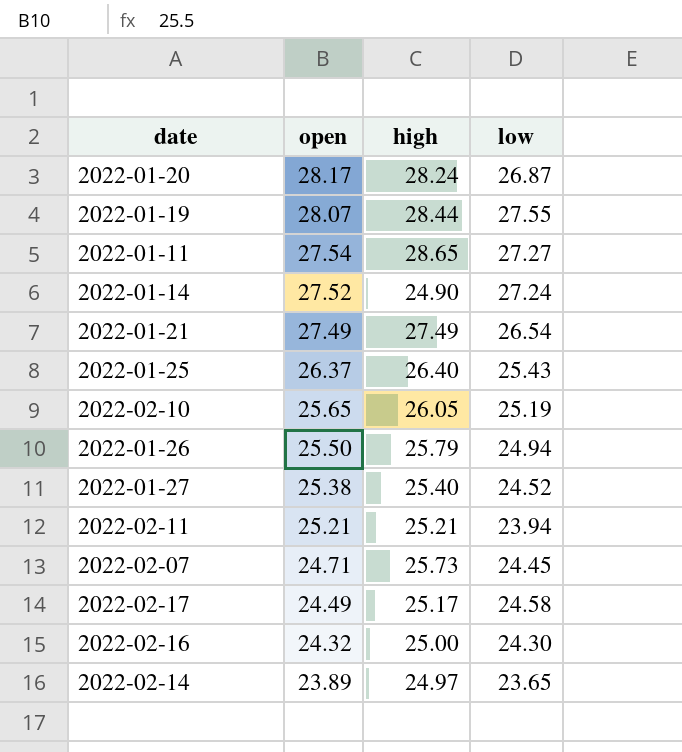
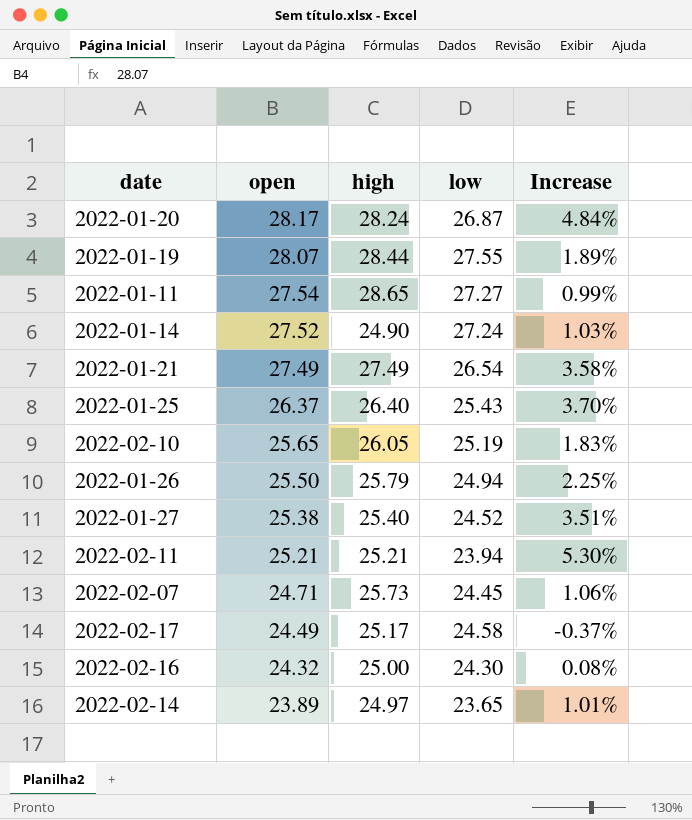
column Increase | formula: none -> ([open] - [low]) / [low]

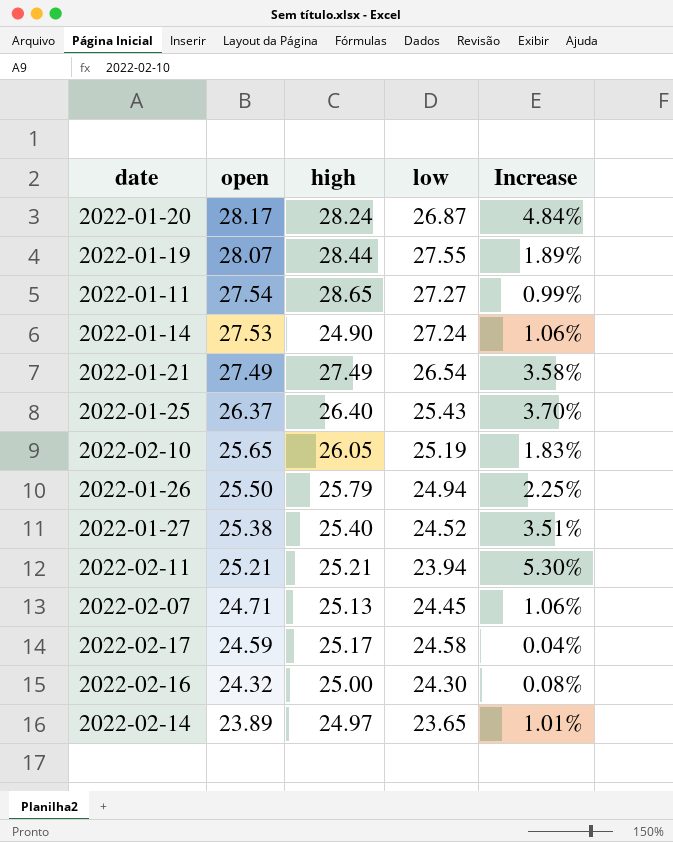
2022-01-14 | open: 27.52 -> 27.53
2022-01-14 | Increase: 1.03% -> 1.06%
2022-02-07 | high: 25.73 -> 25.13
2022-02-17 | open: 24.49 -> 24.59
2022-02-17 | Increase: -0.37% -> 0.04%

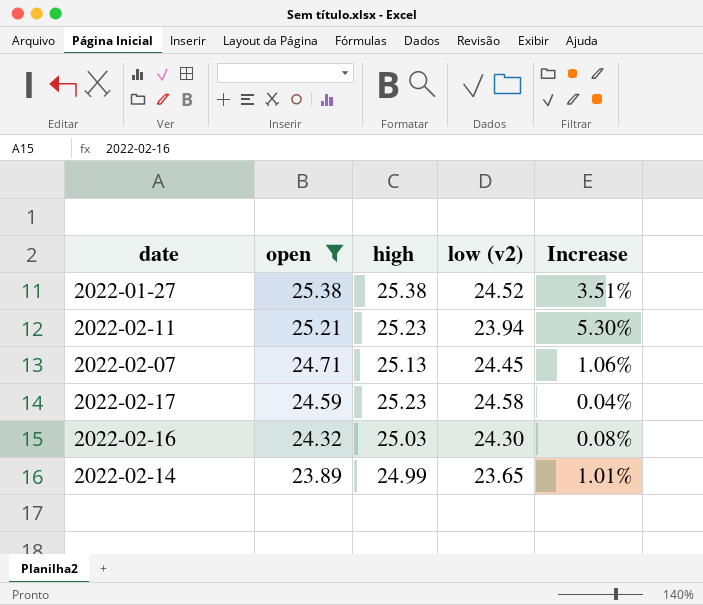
filter: none -> open <= 25.38
column name: low -> low (v2)
2022-01-27 | high: 25.40 -> 25.38
2022-02-11 | high: 25.21 -> 25.23
2022-02-17 | high: 25.17 -> 25.23
2022-02-16 | high: 25.00 -> 25.03
2022-02-14 | high: 24.97 -> 24.99

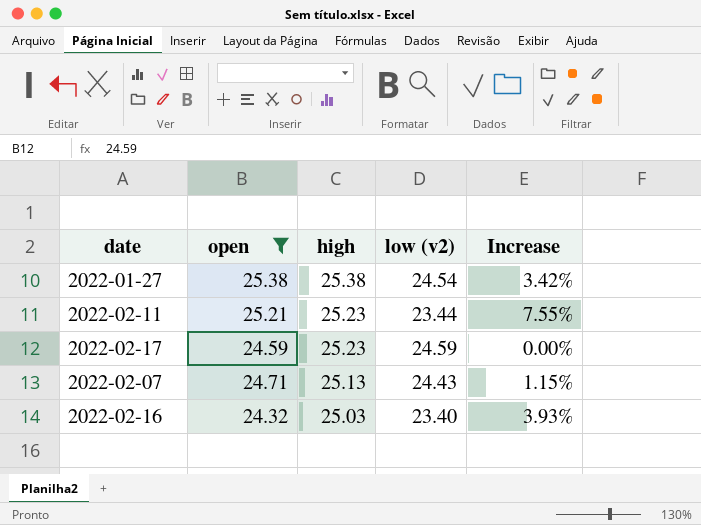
row order: open descending -> high descending
row 2022-02-14: 23.89 | 24.99 | 23.65 | 1.01% -> none
2022-01-27 | low (v2): 24.52 -> 24.54
2022-01-27 | Increase: 3.51% -> 3.42%
2022-02-11 | low (v2): 23.94 -> 23.44
2022-02-11 | Increase: 5.30% -> 7.55%
2022-02-17 | low (v2): 24.58 -> 24.59
2022-02-17 | Increase: 0.04% -> 0.00%
2022-02-07 | low (v2): 24.45 -> 24.43
2022-02-07 | Increase: 1.06% -> 1.15%
2022-02-16 | low (v2): 24.30 -> 23.40
2022-02-16 | Increase: 0.08% -> 3.93%

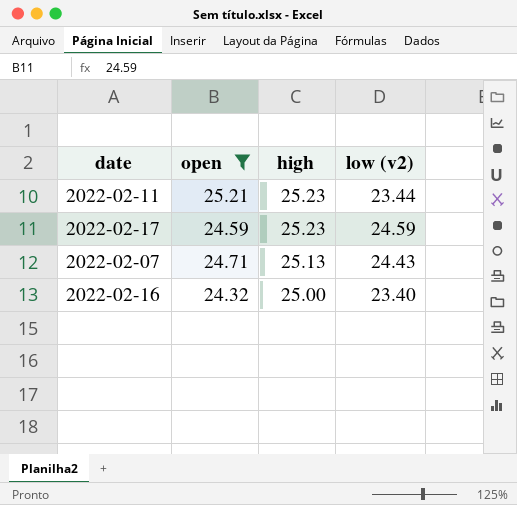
column Increase | formula: ([open] - [low (v2)]) / [low (v2)] -> none
row 2022-01-27: 25.38 | 25.38 | 24.54 | 3.42% -> none
2022-02-16 | high: 25.03 -> 25.00

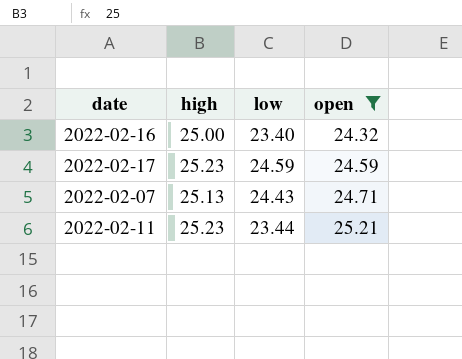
row order: high descending -> open ascending
column name: low (v2) -> low
column open | position: 2 -> 4

